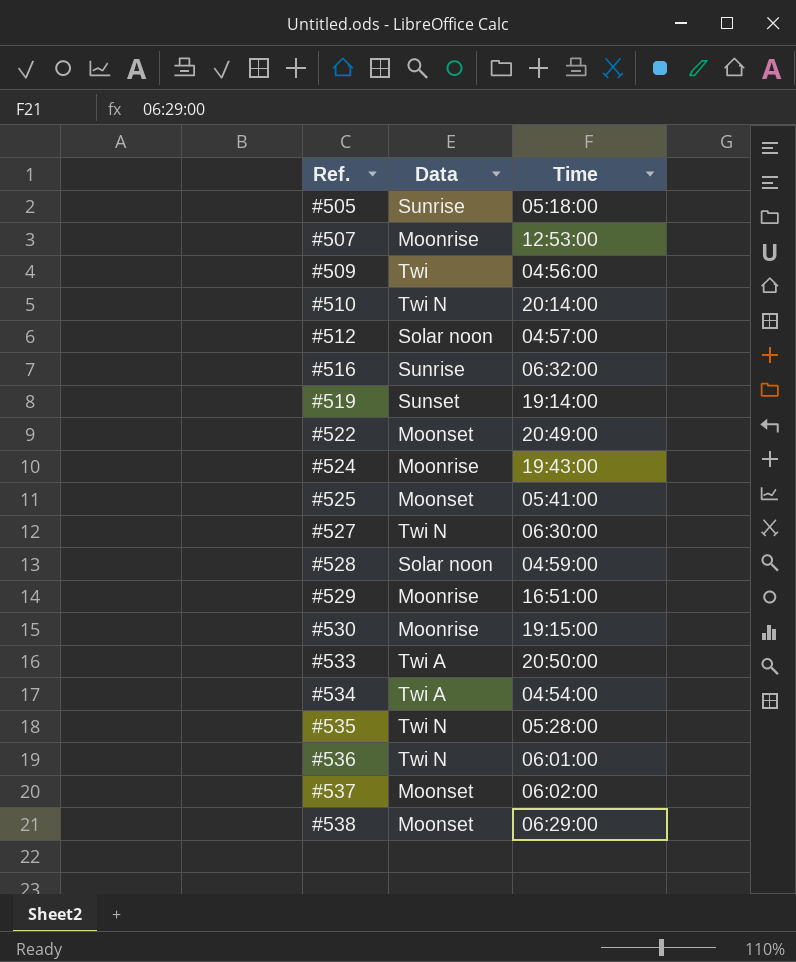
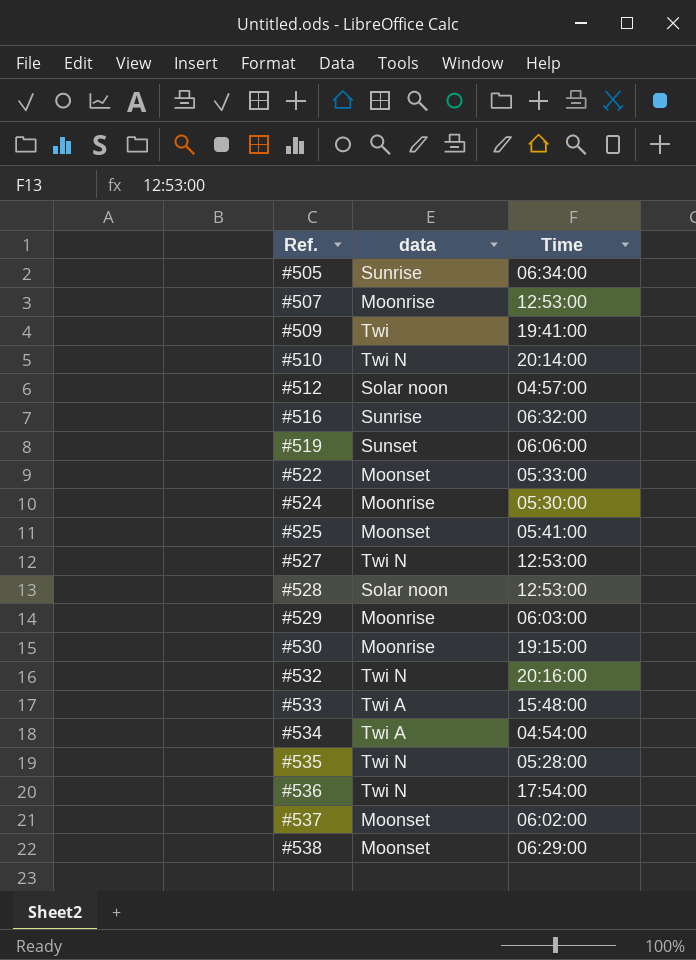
column name: Data -> data
#505 | Time: 05:18:00 -> 06:34:00
#509 | Time: 04:56:00 -> 19:41:00
#519 | Time: 19:14:00 -> 06:06:00
#522 | Time: 20:49:00 -> 05:33:00
#524 | Time: 19:43:00 -> 05:30:00
#527 | Time: 06:30:00 -> 12:53:00
#528 | Time: 04:59:00 -> 12:53:00
#529 | Time: 16:51:00 -> 06:03:00
row #532: none -> Twi N | 20:16:00
#533 | Time: 20:50:00 -> 15:48:00
#536 | Time: 06:01:00 -> 17:54:00

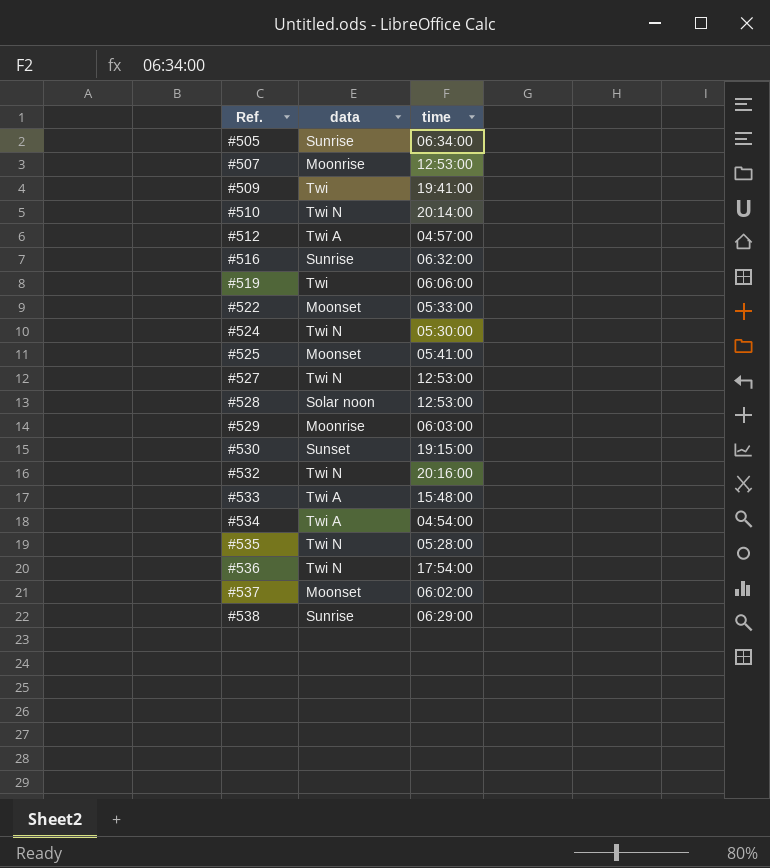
column name: Time -> time
#512 | data: Solar noon -> Twi A
#519 | data: Sunset -> Twi
#524 | data: Moonrise -> Twi N
#530 | data: Moonrise -> Sunset
#538 | data: Moonset -> Sunrise

